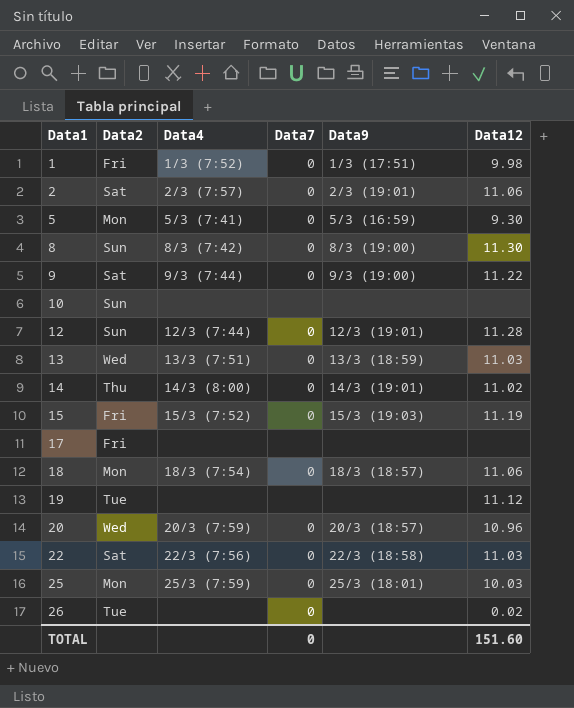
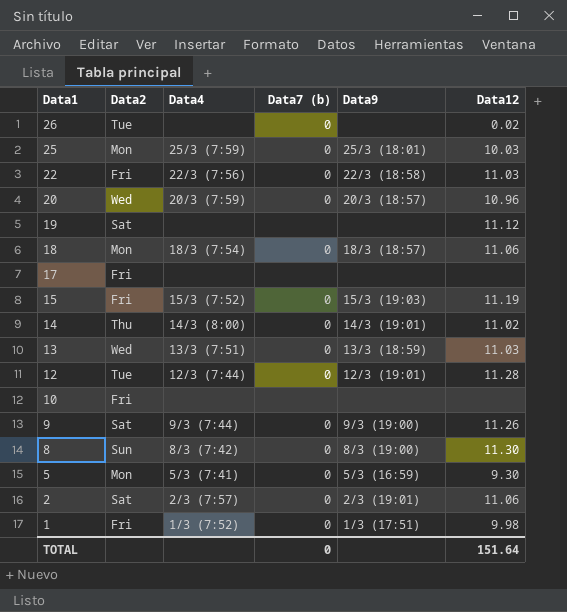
row order: Data1 ascending -> Data1 descending
column name: Data7 -> Data7 (b)
22 | Data2: Sat -> Fri
19 | Data2: Tue -> Sat
12 | Data2: Sun -> Tue
10 | Data2: Sun -> Fri
9 | Data12: 11.22 -> 11.26
TOTAL | Data12: 151.60 -> 151.64

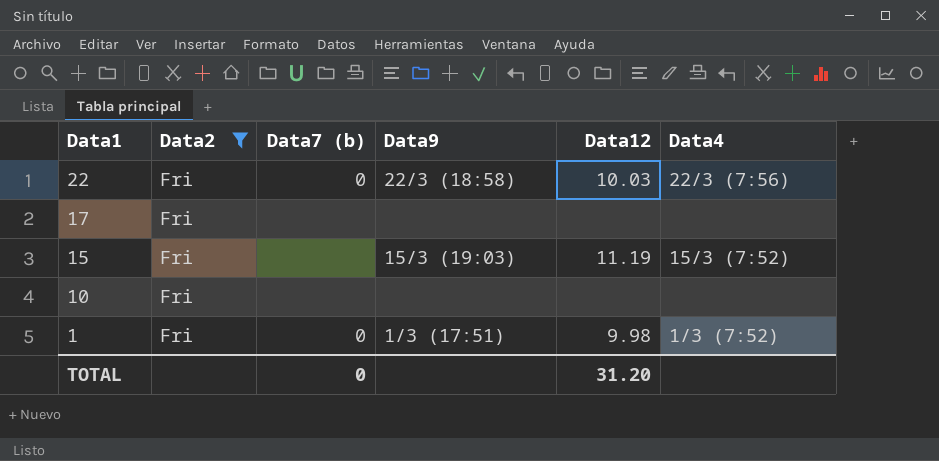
filter: none -> Data2 = Fri
column Data4 | position: 3 -> 6
22 | Data12: 11.03 -> 10.03
15 | Data7 (b): 0 -> none
TOTAL | Data12: 151.64 -> 31.20

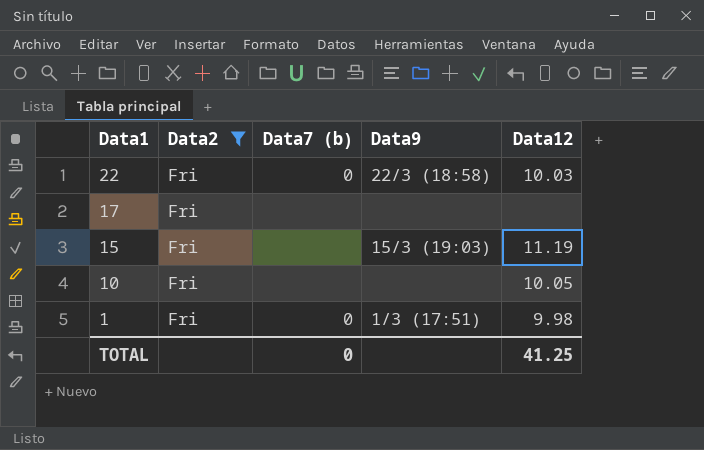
column Data4 | position: 6 -> none
10 | Data12: none -> 10.05
TOTAL | Data12: 31.20 -> 41.25

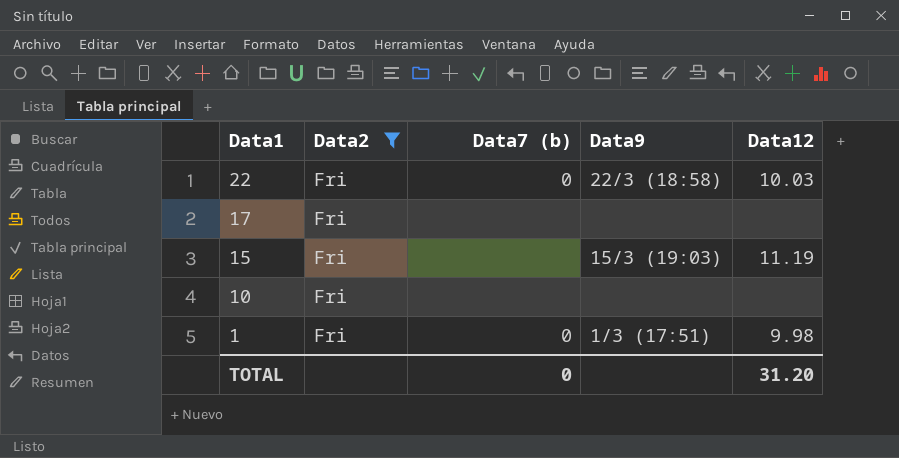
10 | Data12: 10.05 -> none
TOTAL | Data12: 41.25 -> 31.20

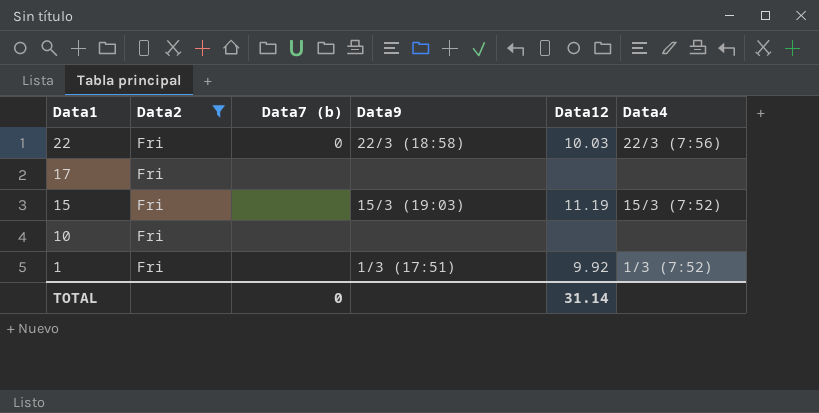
column Data4 | position: none -> 6
1 | Data7 (b): 0 -> none
1 | Data12: 9.98 -> 9.92
TOTAL | Data12: 31.20 -> 31.14

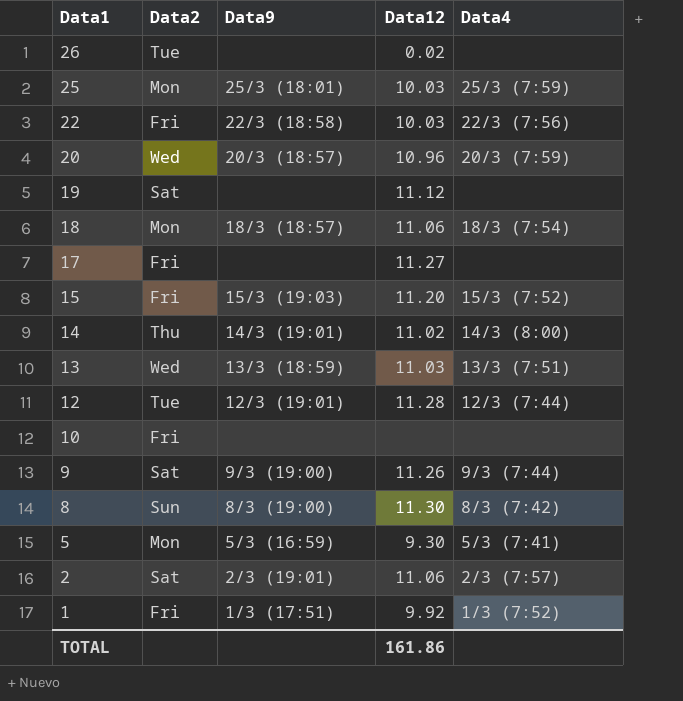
filter: Data2 = Fri -> none
column Data7 (b) | position: 3 -> none
17 | Data12: none -> 11.27
15 | Data12: 11.19 -> 11.20
TOTAL | Data12: 31.14 -> 161.86

